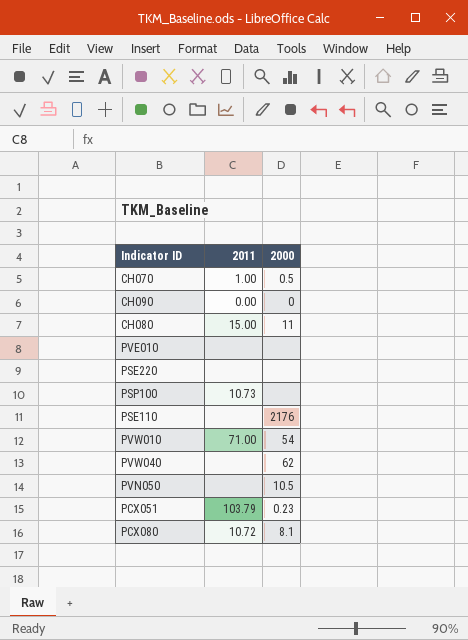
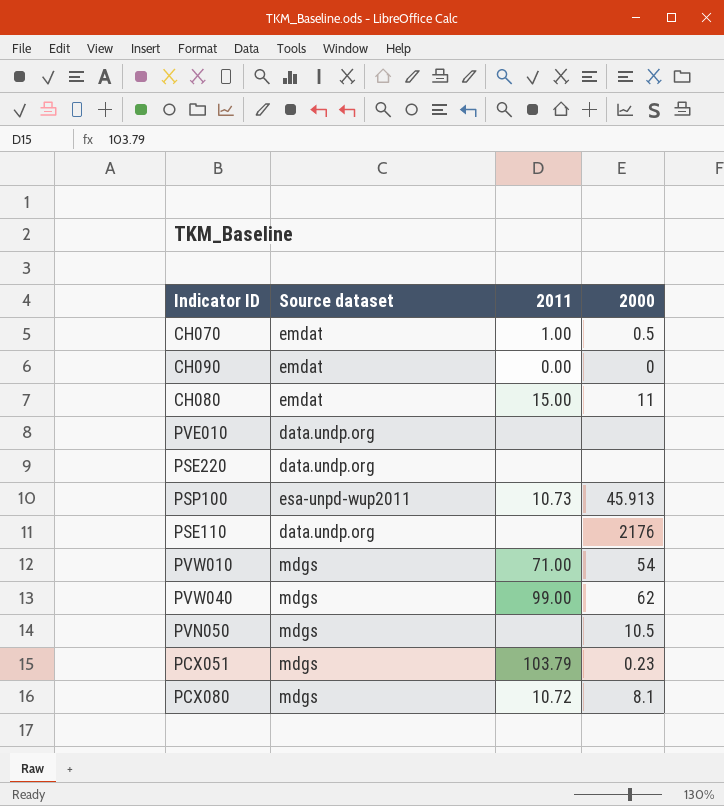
column Source dataset | position: none -> 2
PSP100 | 2000: none -> 45.913
PVW040 | 2011: none -> 99.00

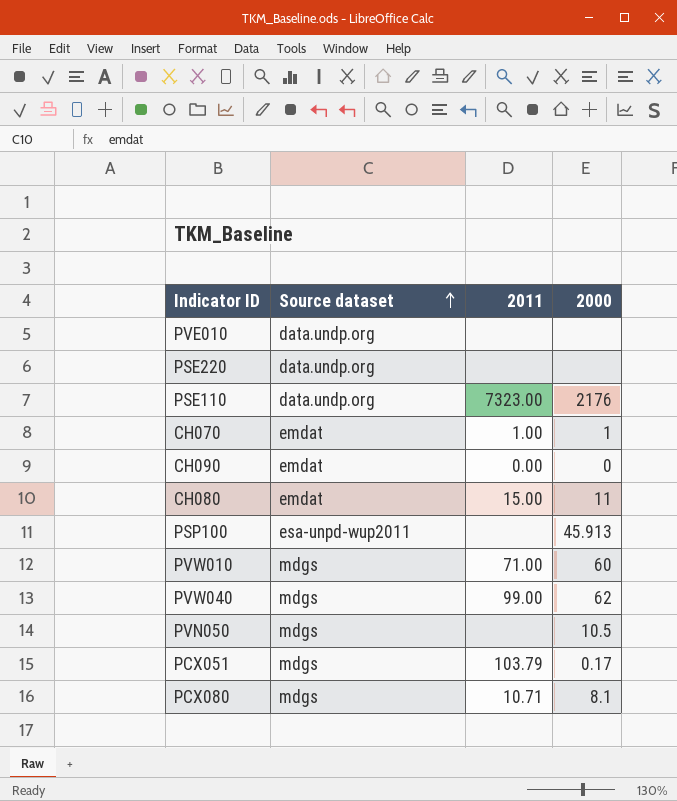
row order: none -> Source dataset ascending
PSE110 | 2011: none -> 7323.00
CH070 | 2000: 0.5 -> 1
PSP100 | 2011: 10.73 -> none
PVW010 | 2000: 54 -> 60
PCX051 | 2000: 0.23 -> 0.17
PCX080 | 2011: 10.72 -> 10.71

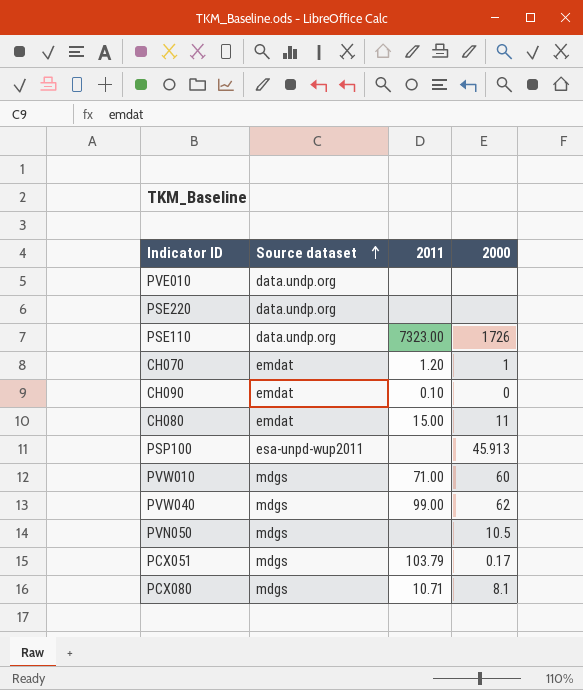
PSE110 | 2000: 2176 -> 1726
CH070 | 2011: 1.00 -> 1.20
CH090 | 2011: 0.00 -> 0.10

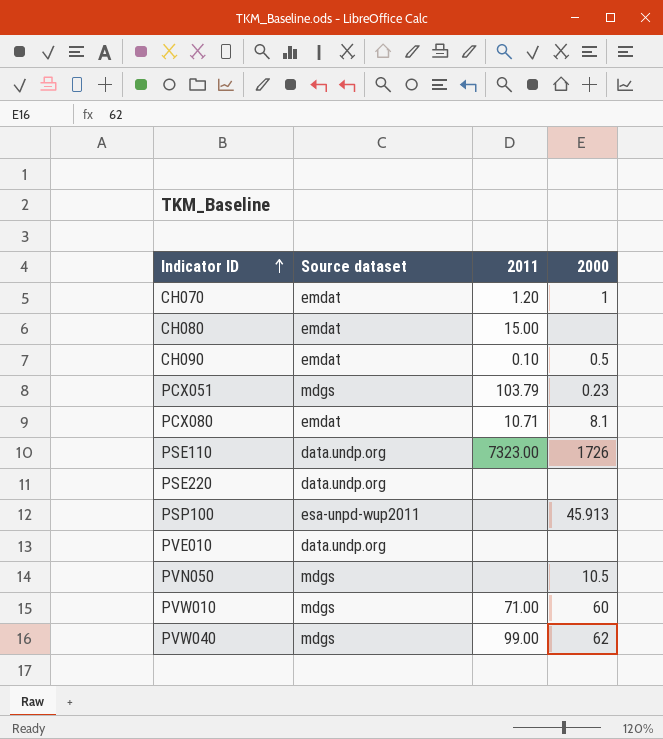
row order: Source dataset ascending -> Indicator ID ascending
CH080 | 2000: 11 -> none
CH090 | 2000: 0 -> 0.5
PCX051 | 2000: 0.17 -> 0.23
PCX080 | Source dataset: mdgs -> emdat

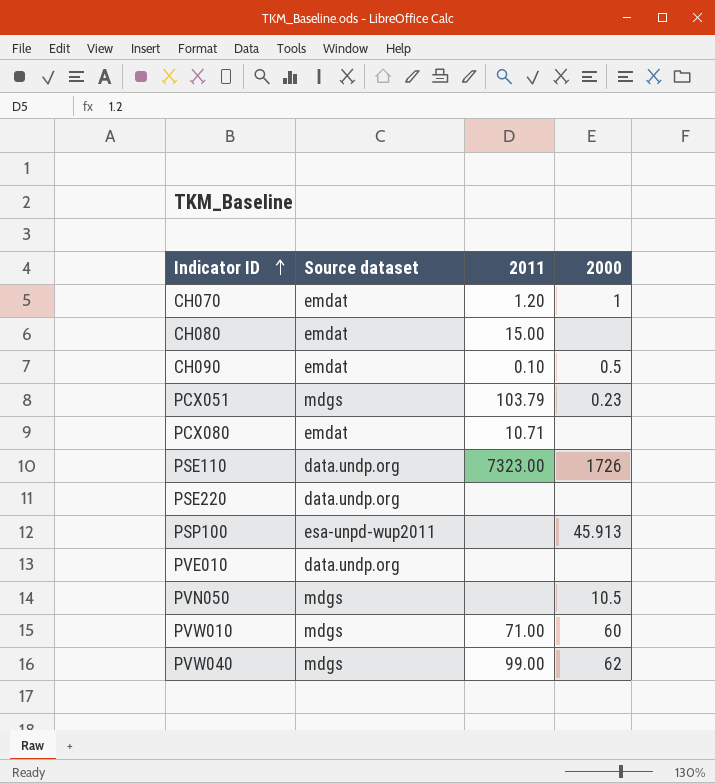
PCX080 | 2000: 8.1 -> none

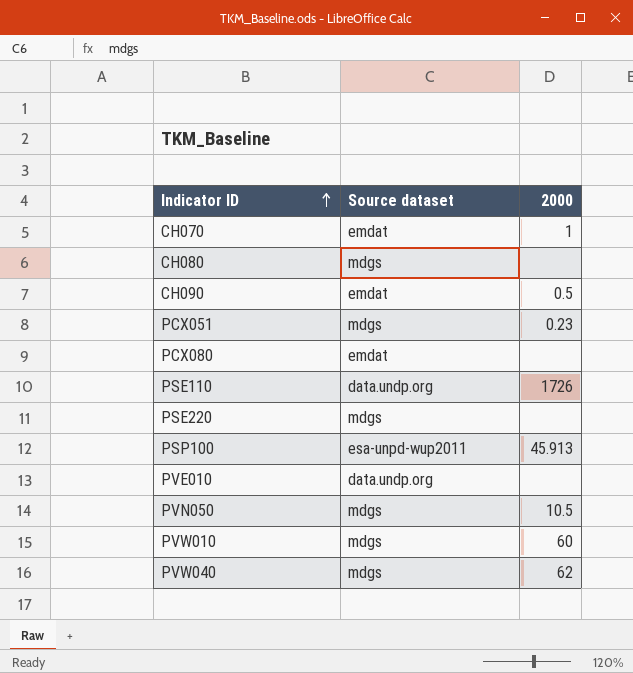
column 2011 | position: 3 -> none
CH080 | Source dataset: emdat -> mdgs
PSE220 | Source dataset: data.undp.org -> mdgs

